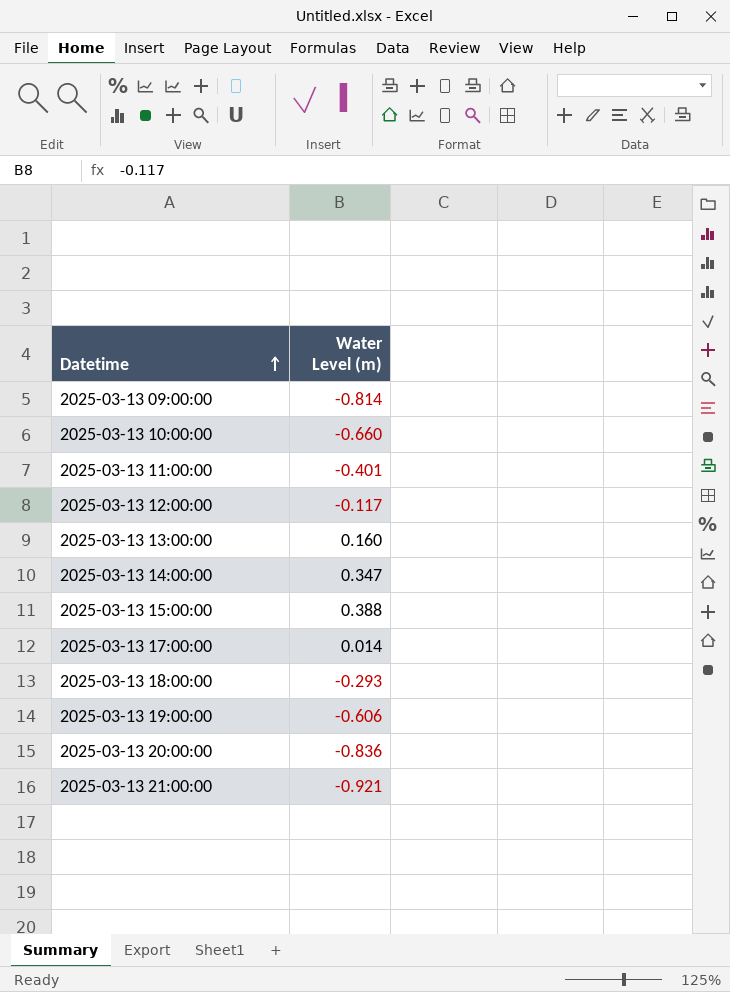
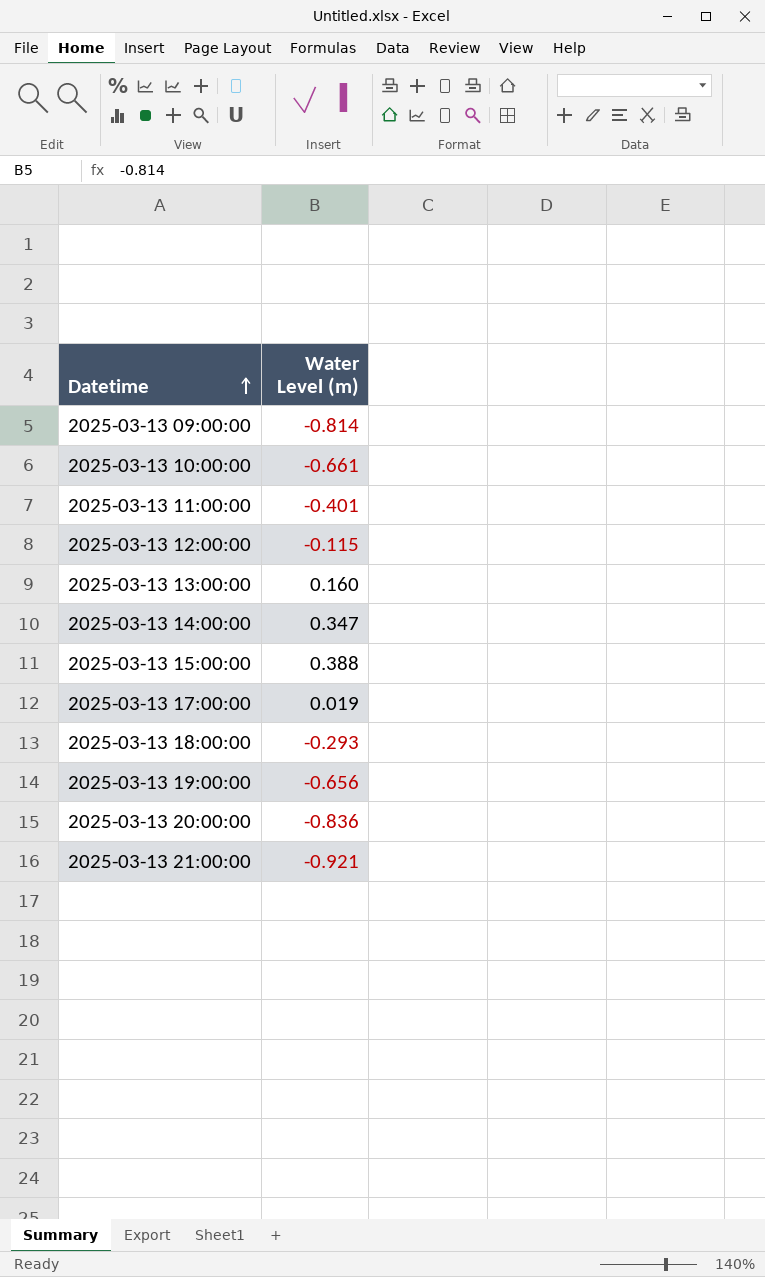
2025-03-13 10:00:00 | Water Level (m): -0.660 -> -0.661
2025-03-13 12:00:00 | Water Level (m): -0.117 -> -0.115
2025-03-13 17:00:00 | Water Level (m): 0.014 -> 0.019
2025-03-13 19:00:00 | Water Level (m): -0.606 -> -0.656

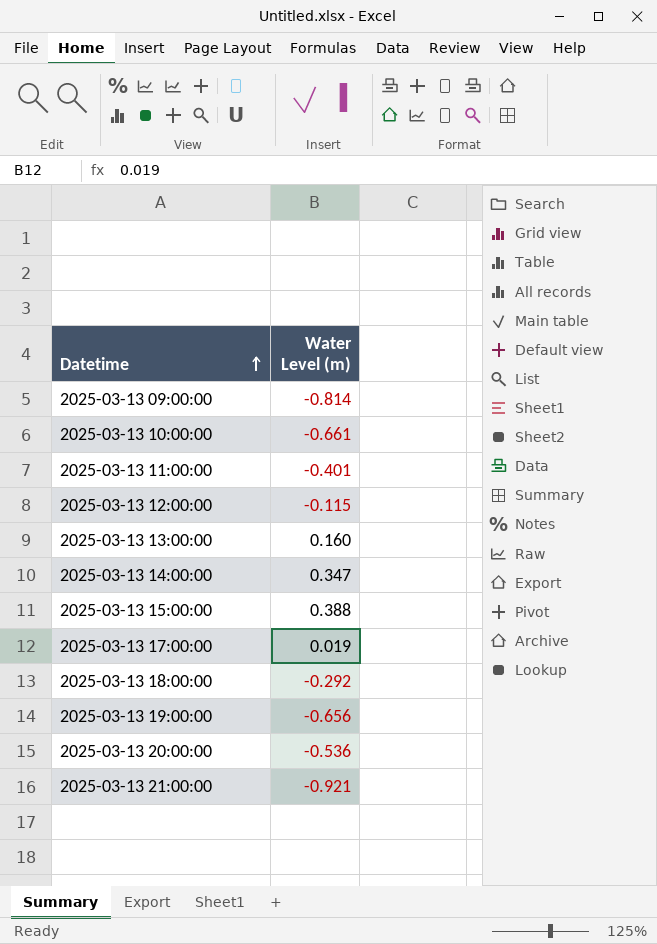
2025-03-13 18:00:00 | Water Level (m): -0.293 -> -0.292
2025-03-13 20:00:00 | Water Level (m): -0.836 -> -0.536

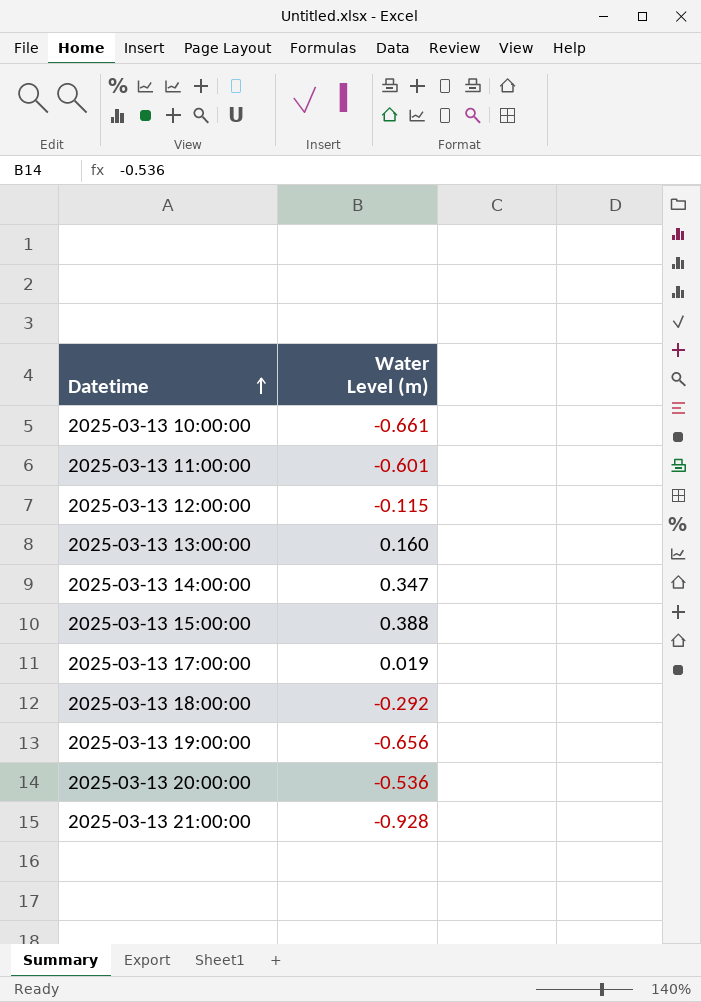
row 2025-03-13 09:00:00: -0.814 -> none
2025-03-13 11:00:00 | Water Level (m): -0.401 -> -0.601
2025-03-13 21:00:00 | Water Level (m): -0.921 -> -0.928

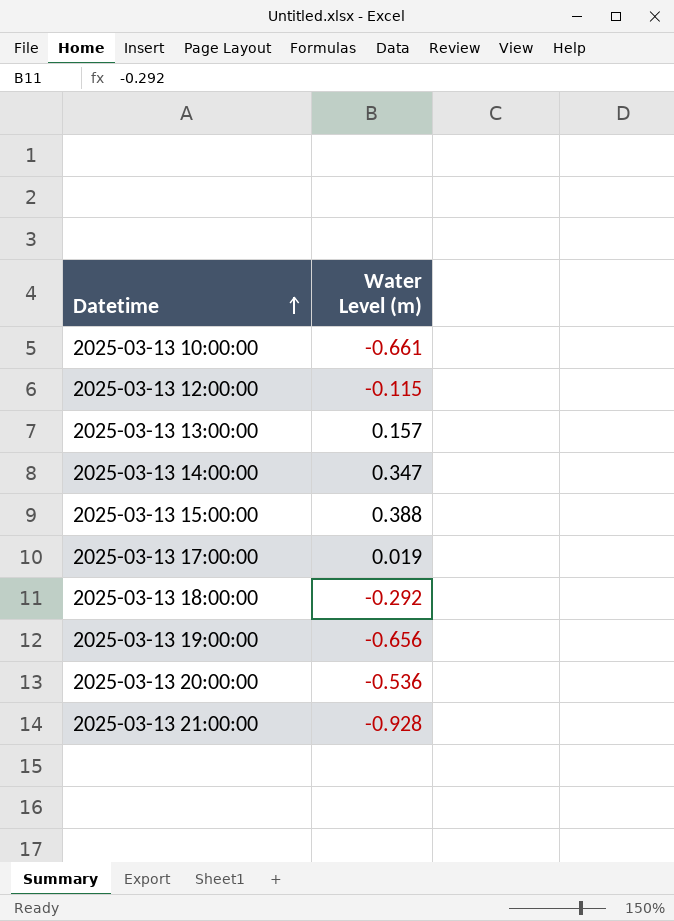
row 2025-03-13 11:00:00: -0.601 -> none
2025-03-13 13:00:00 | Water Level (m): 0.160 -> 0.157

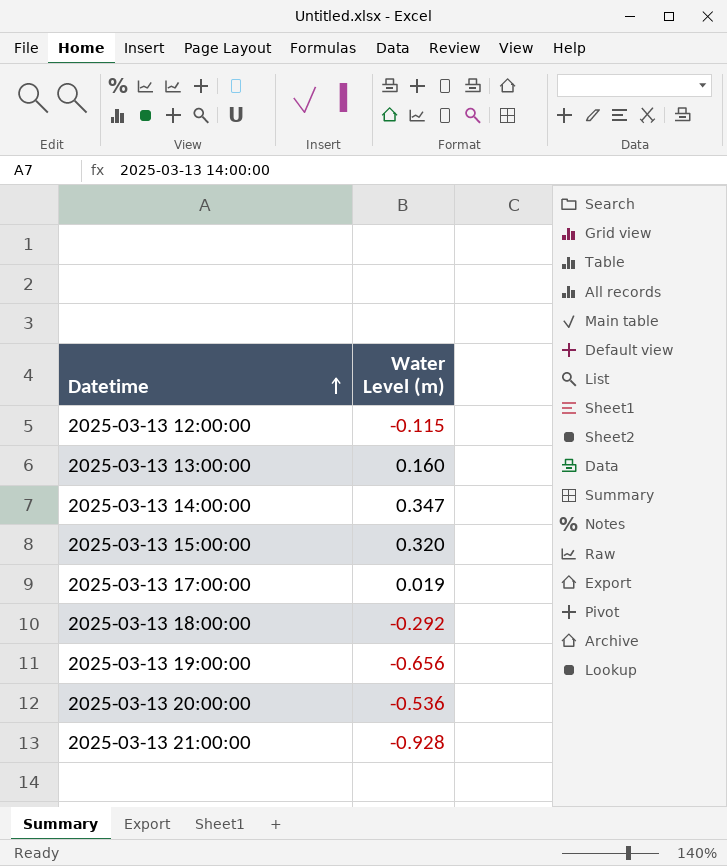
row 2025-03-13 10:00:00: -0.661 -> none
2025-03-13 13:00:00 | Water Level (m): 0.157 -> 0.160
2025-03-13 15:00:00 | Water Level (m): 0.388 -> 0.320

